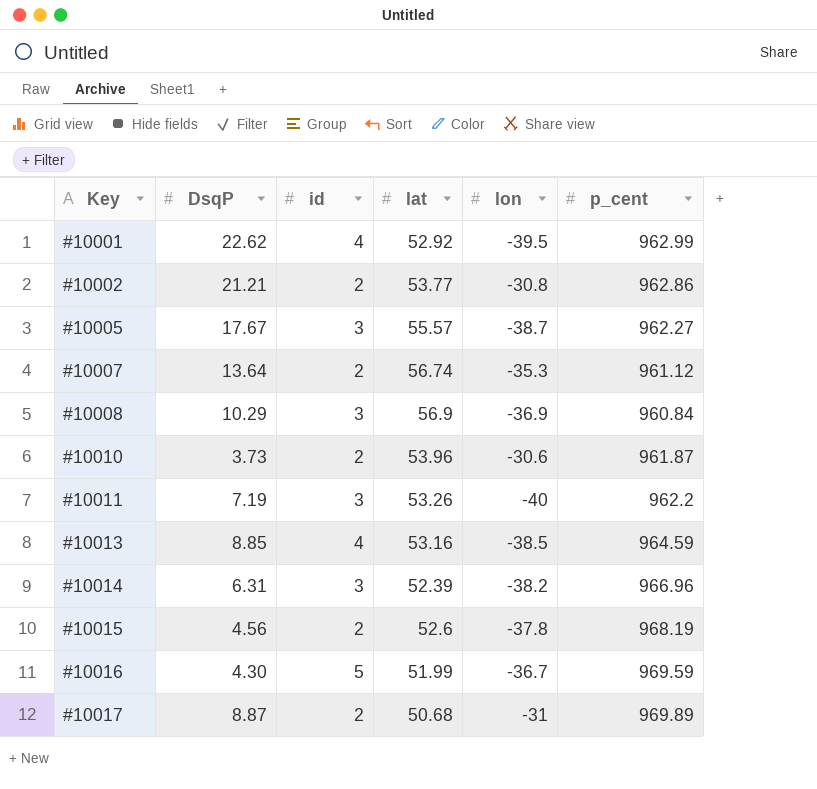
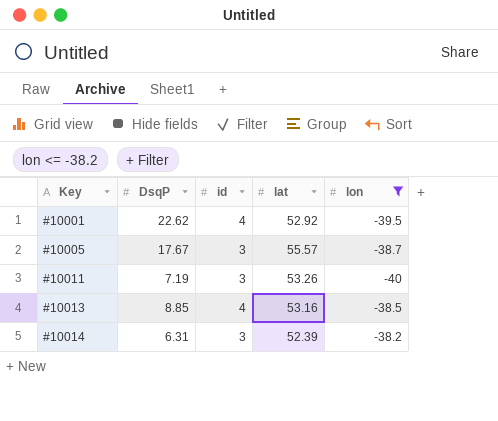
filter: none -> lon <= -38.2
column p_cent | position: 6 -> none

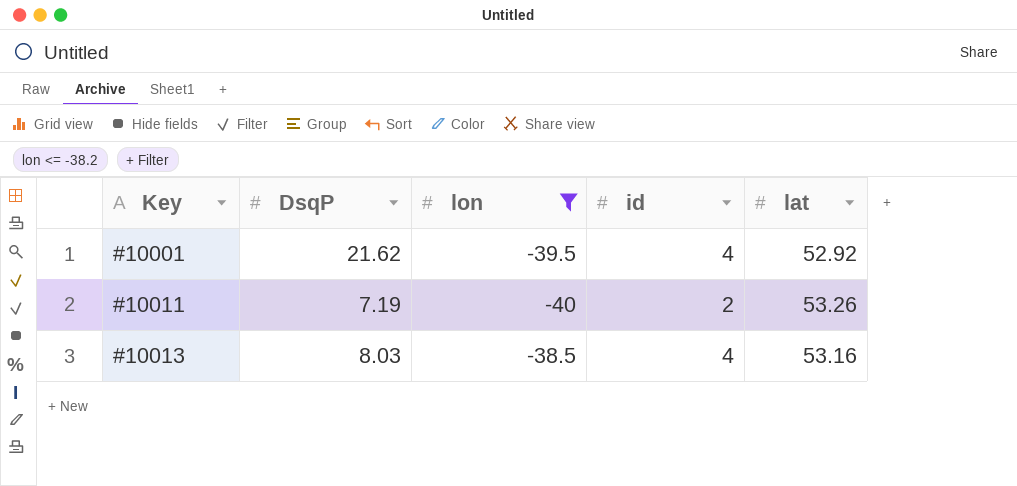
column lon | position: 5 -> 3
row #10005: 17.67 | 3 | 55.57 | -38.7 -> none
row #10014: 6.31 | 3 | 52.39 | -38.2 -> none
#10001 | DsqP: 22.62 -> 21.62
#10011 | id: 3 -> 2
#10013 | DsqP: 8.85 -> 8.03

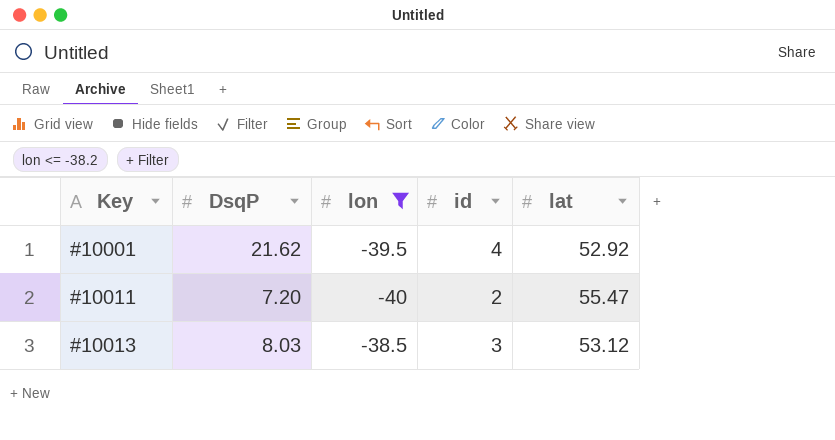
#10011 | DsqP: 7.19 -> 7.20
#10011 | lat: 53.26 -> 55.47
#10013 | id: 4 -> 3
#10013 | lat: 53.16 -> 53.12

